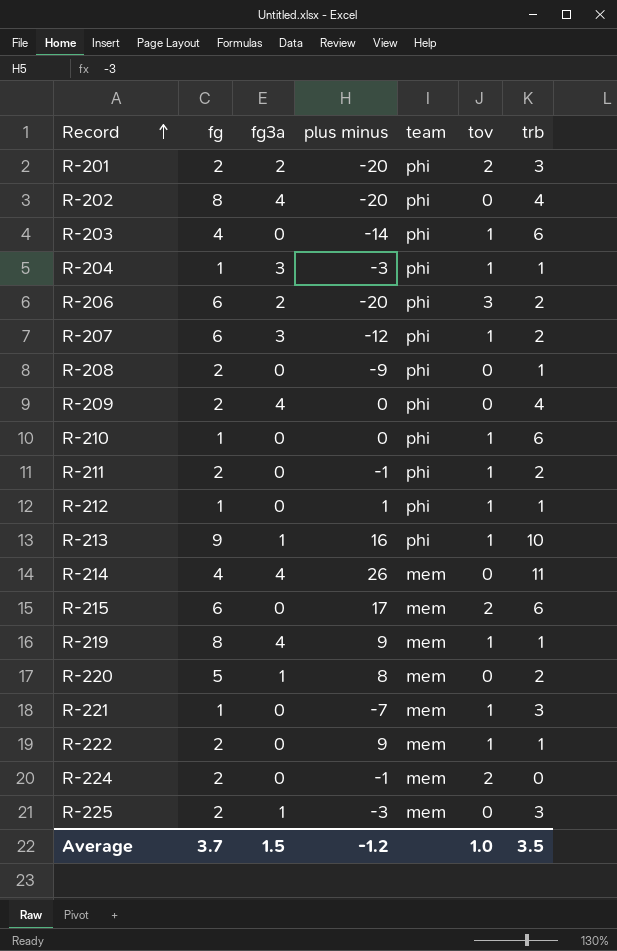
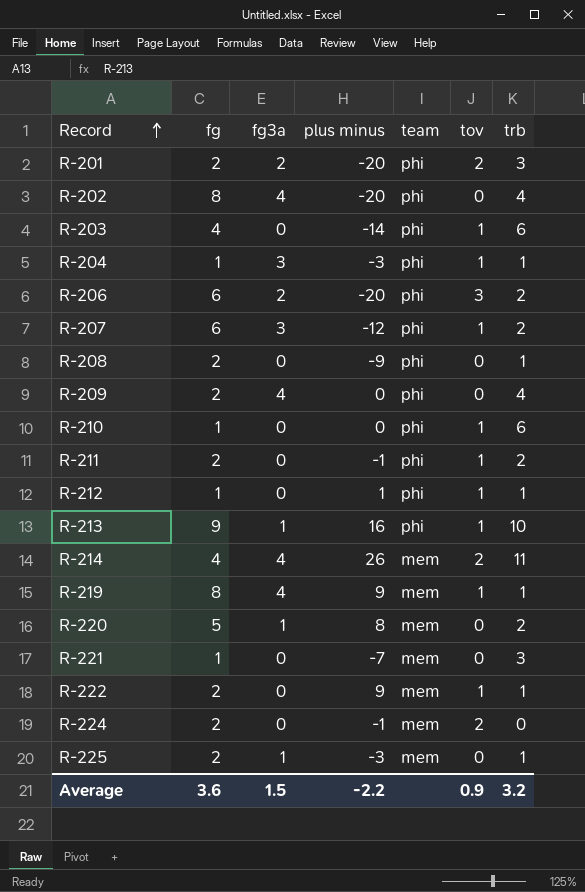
row R-215: 6 | 0 | 17 | mem | 2 | 6 -> none
R-214 | tov: 0 -> 2
R-221 | tov: 1 -> 0
R-225 | trb: 3 -> 1
Average | fg: 3.7 -> 3.6
Average | plus minus: -1.2 -> -2.2
Average | tov: 1.0 -> 0.9
Average | trb: 3.5 -> 3.2

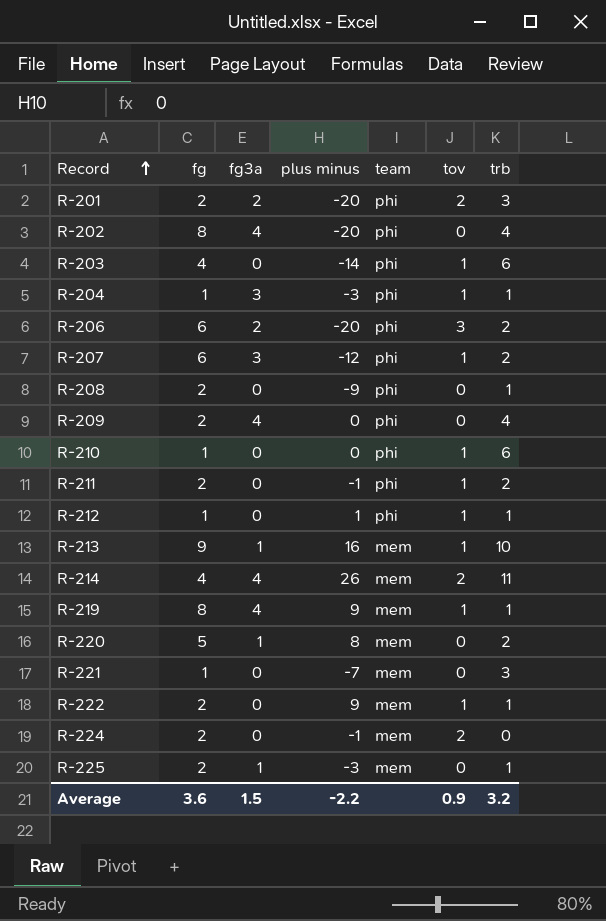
R-213 | team: phi -> mem

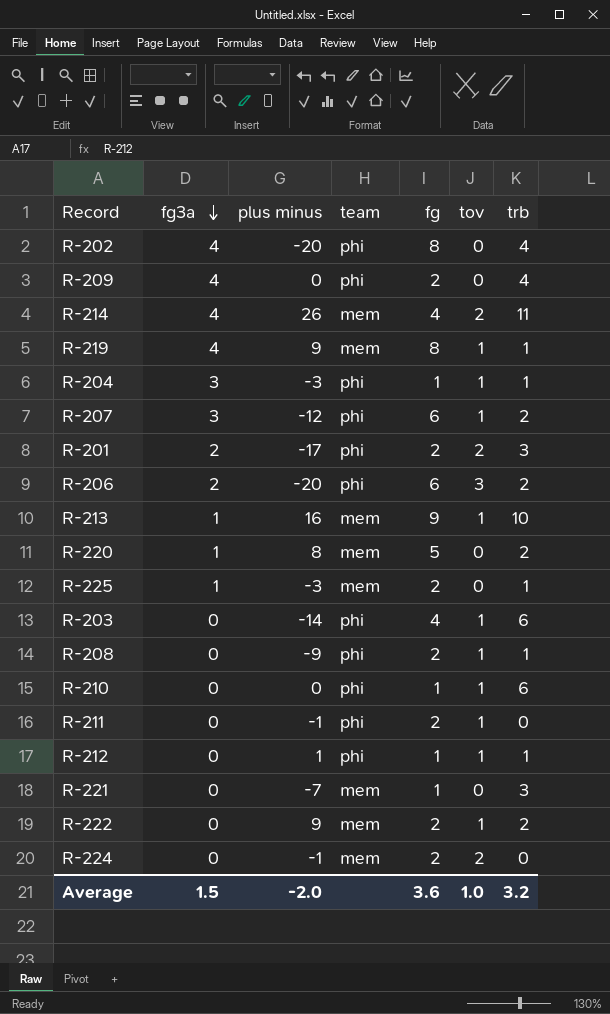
row order: Record ascending -> fg3a descending
column fg | position: 2 -> 5
R-201 | plus minus: -20 -> -17
R-208 | tov: 0 -> 1
R-211 | trb: 2 -> 0
R-222 | trb: 1 -> 2
Average | plus minus: -2.2 -> -2.0
Average | tov: 0.9 -> 1.0

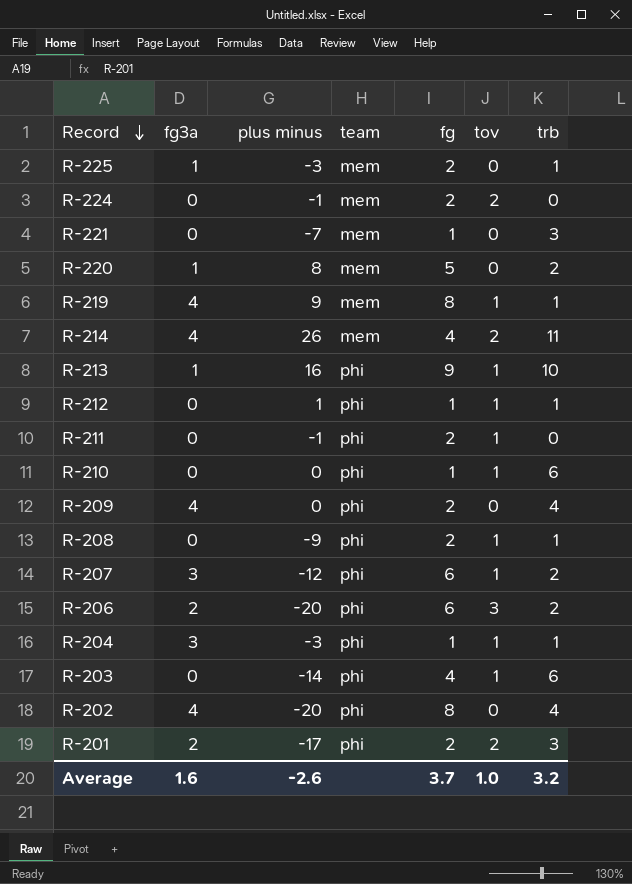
row order: fg3a descending -> Record descending
row R-222: 0 | 9 | mem | 2 | 1 | 2 -> none
R-213 | team: mem -> phi
Average | fg3a: 1.5 -> 1.6
Average | plus minus: -2.0 -> -2.6
Average | fg: 3.6 -> 3.7

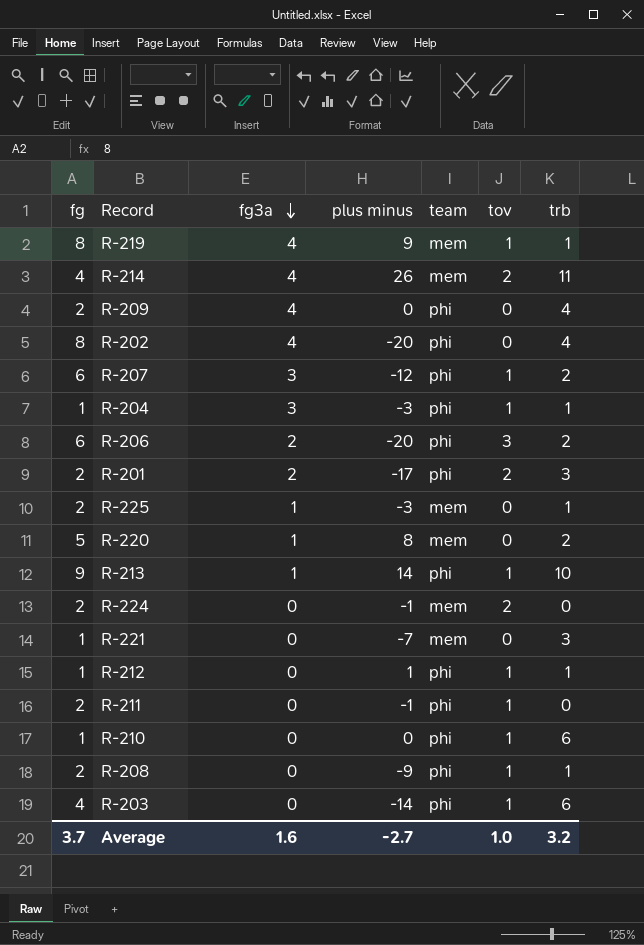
row order: Record descending -> fg3a descending
column fg | position: 5 -> 1
R-213 | plus minus: 16 -> 14
Average | plus minus: -2.6 -> -2.7

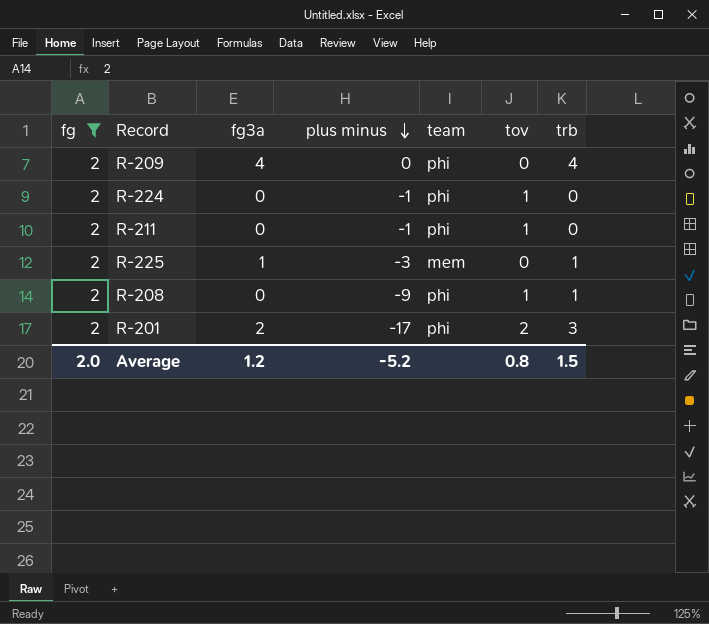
filter: none -> fg = 2
row order: fg3a descending -> plus minus descending
R-224 | team: mem -> phi
R-224 | tov: 2 -> 1
Average | fg: 3.7 -> 2.0
Average | fg3a: 1.6 -> 1.2
Average | plus minus: -2.7 -> -5.2
Average | tov: 1.0 -> 0.8
Average | trb: 3.2 -> 1.5

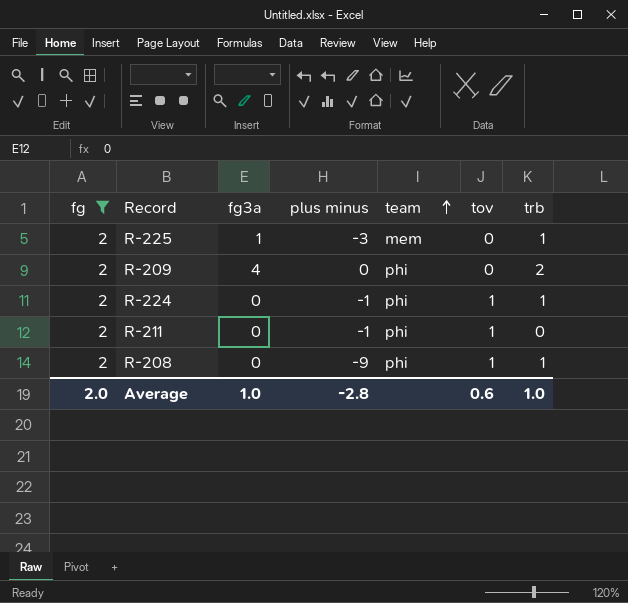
row order: plus minus descending -> team ascending
row R-201: 2 | 2 | -17 | phi | 2 | 3 -> none
R-209 | trb: 4 -> 2
R-224 | trb: 0 -> 1
Average | fg3a: 1.2 -> 1.0
Average | plus minus: -5.2 -> -2.8
Average | tov: 0.8 -> 0.6
Average | trb: 1.5 -> 1.0

